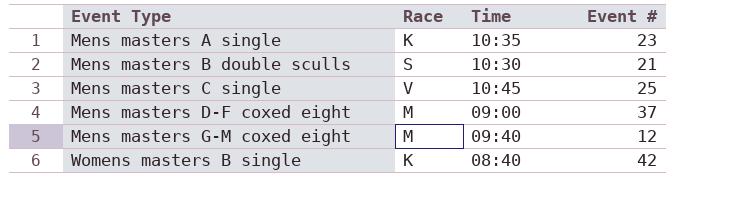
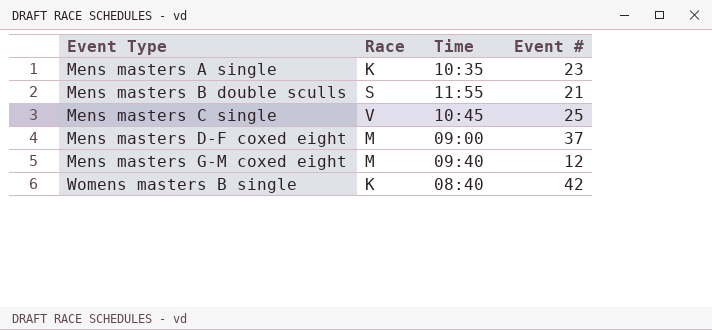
Mens masters B double sculls | Time: 10:30 -> 11:55

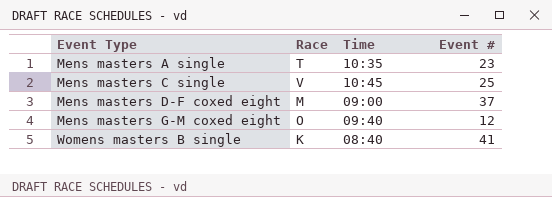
row Mens masters B double sculls: S | 11:55 | 21 -> none
Mens masters A single | Race: K -> T
Mens masters G-M coxed eight | Race: M -> O
Womens masters B single | Event #: 42 -> 41

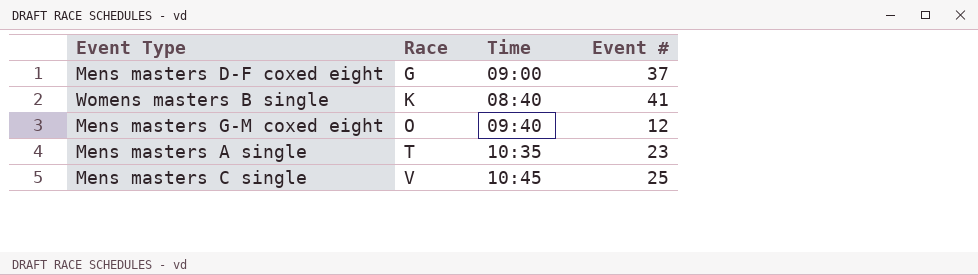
row order: Event Type ascending -> Race ascending
Mens masters D-F coxed eight | Race: M -> G

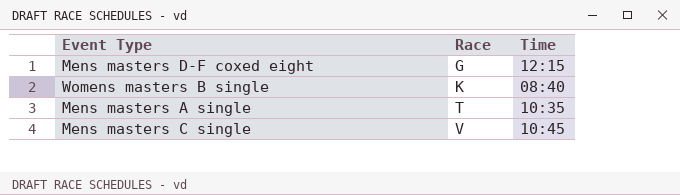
column Event # | position: 4 -> none
row Mens masters G-M coxed eight: O | 09:40 | 12 -> none
Mens masters D-F coxed eight | Time: 09:00 -> 12:15

